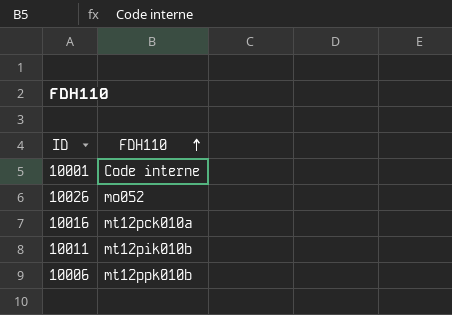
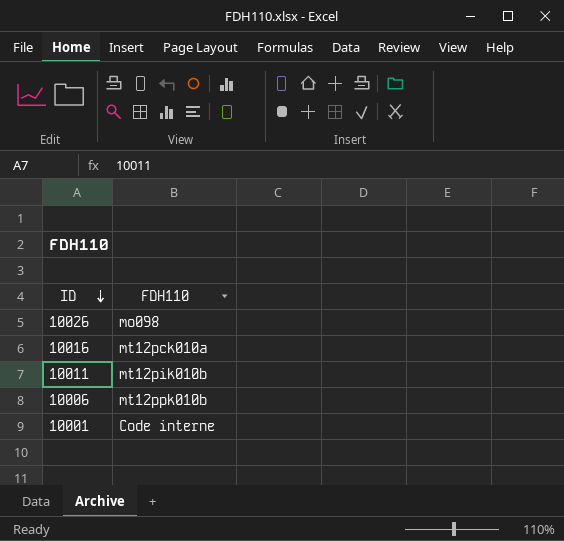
row order: FDH110 ascending -> ID descending
10026 | FDH110: mo052 -> mo098

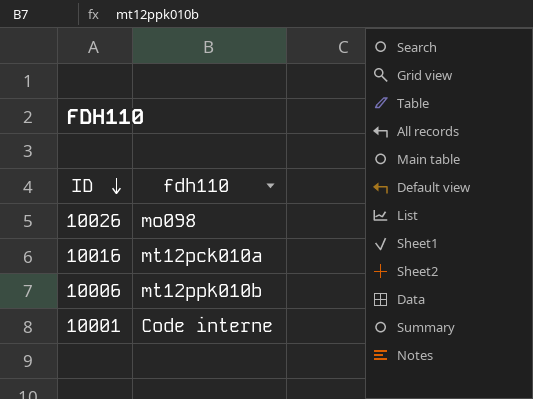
column name: FDH110 -> fdh110
row 10011: mt12pik010b -> none

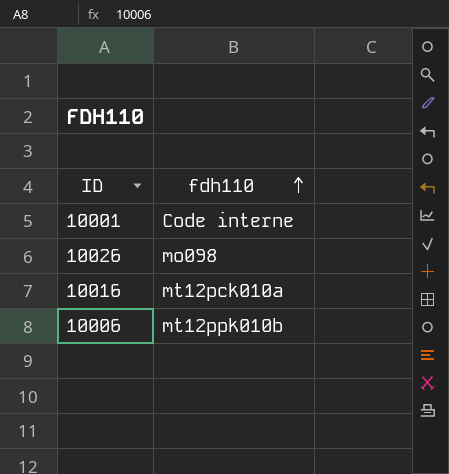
row order: ID descending -> fdh110 ascending

